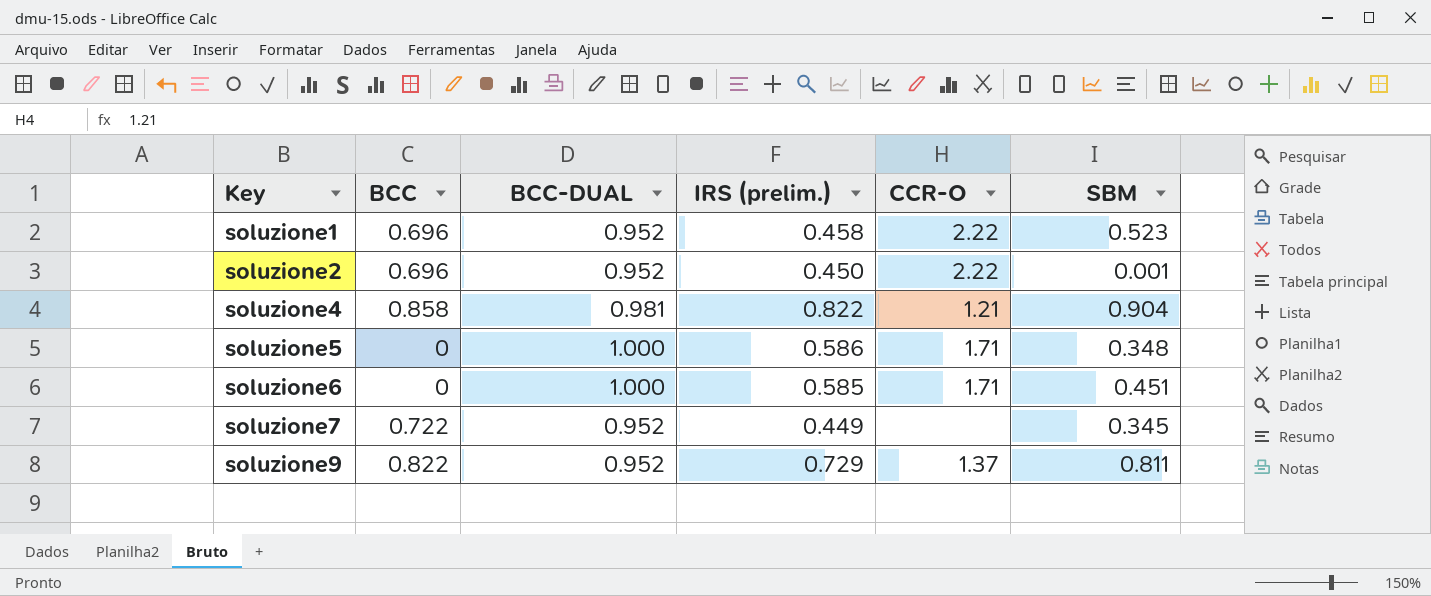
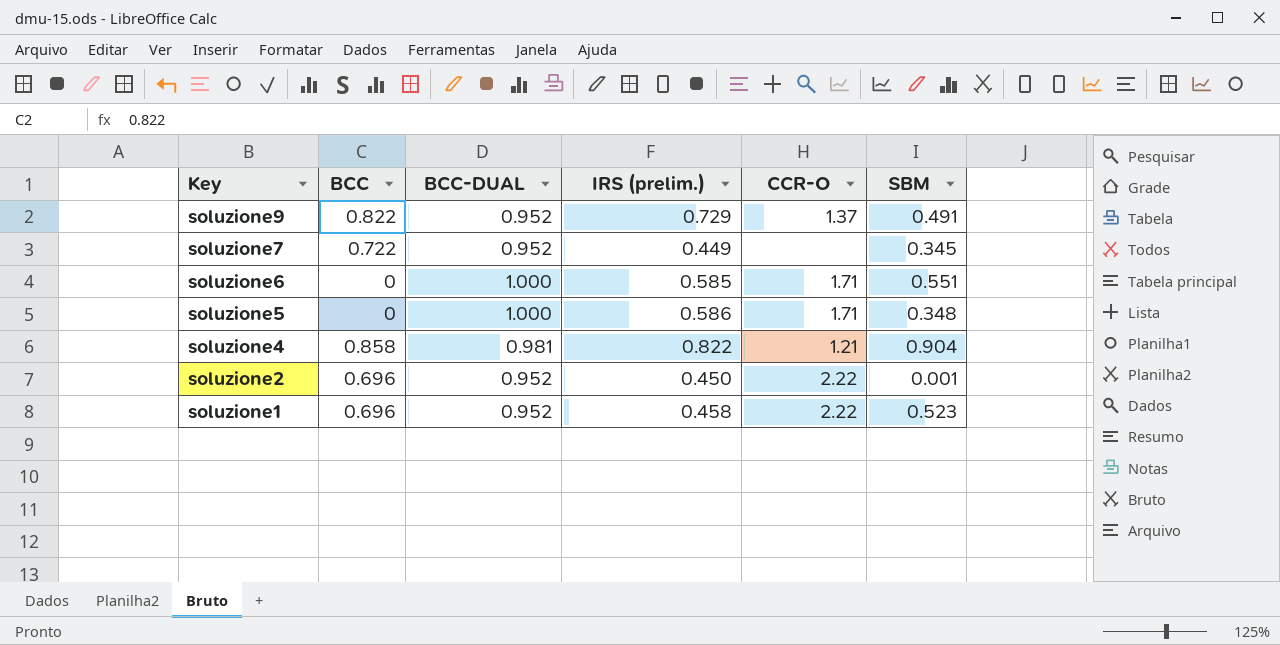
row order: Key ascending -> Key descending
soluzione9 | SBM: 0.811 -> 0.491
soluzione6 | SBM: 0.451 -> 0.551

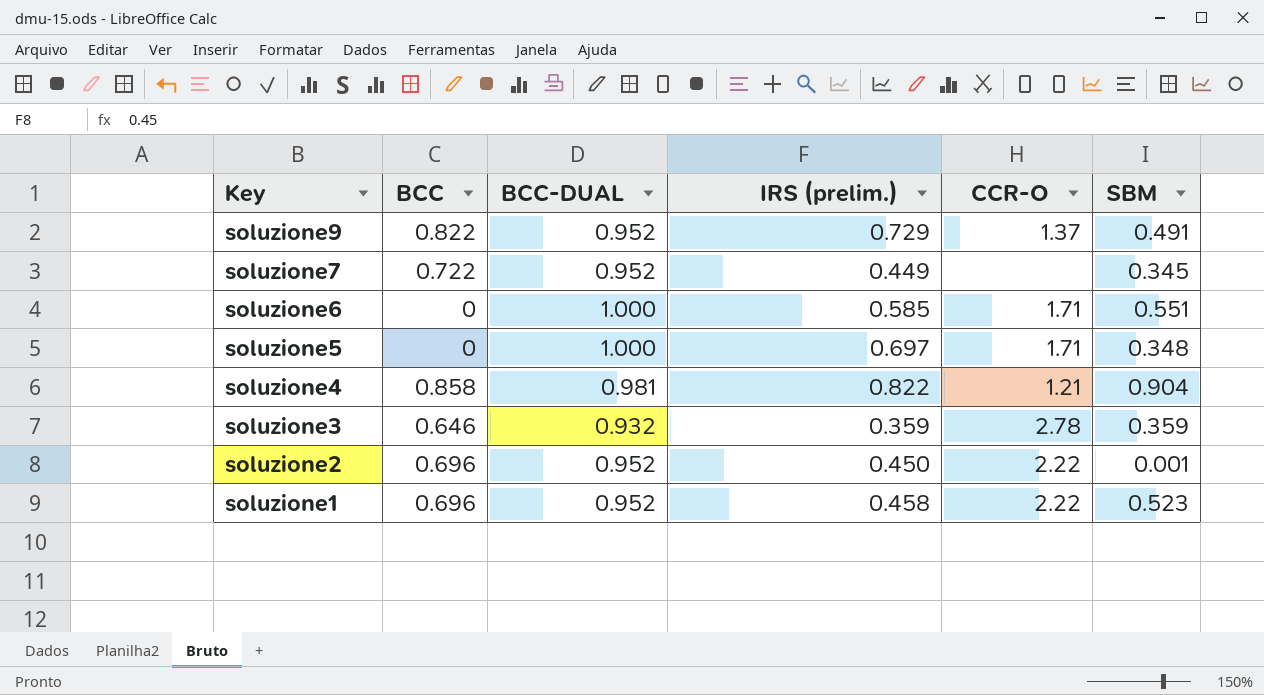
soluzione5 | IRS (prelim.): 0.586 -> 0.697
row soluzione3: none -> 0.646 | 0.932 | 0.359 | 2.78 | 0.359

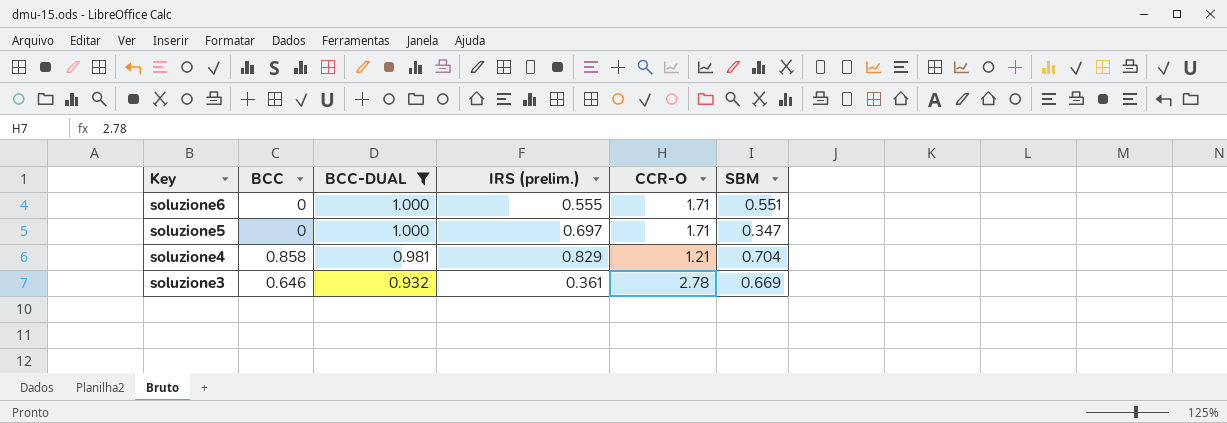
filter: none -> BCC-DUAL != 0.952
soluzione6 | IRS (prelim.): 0.585 -> 0.555
soluzione5 | SBM: 0.348 -> 0.347
soluzione4 | IRS (prelim.): 0.822 -> 0.829
soluzione4 | SBM: 0.904 -> 0.704
soluzione3 | IRS (prelim.): 0.359 -> 0.361
soluzione3 | SBM: 0.359 -> 0.669

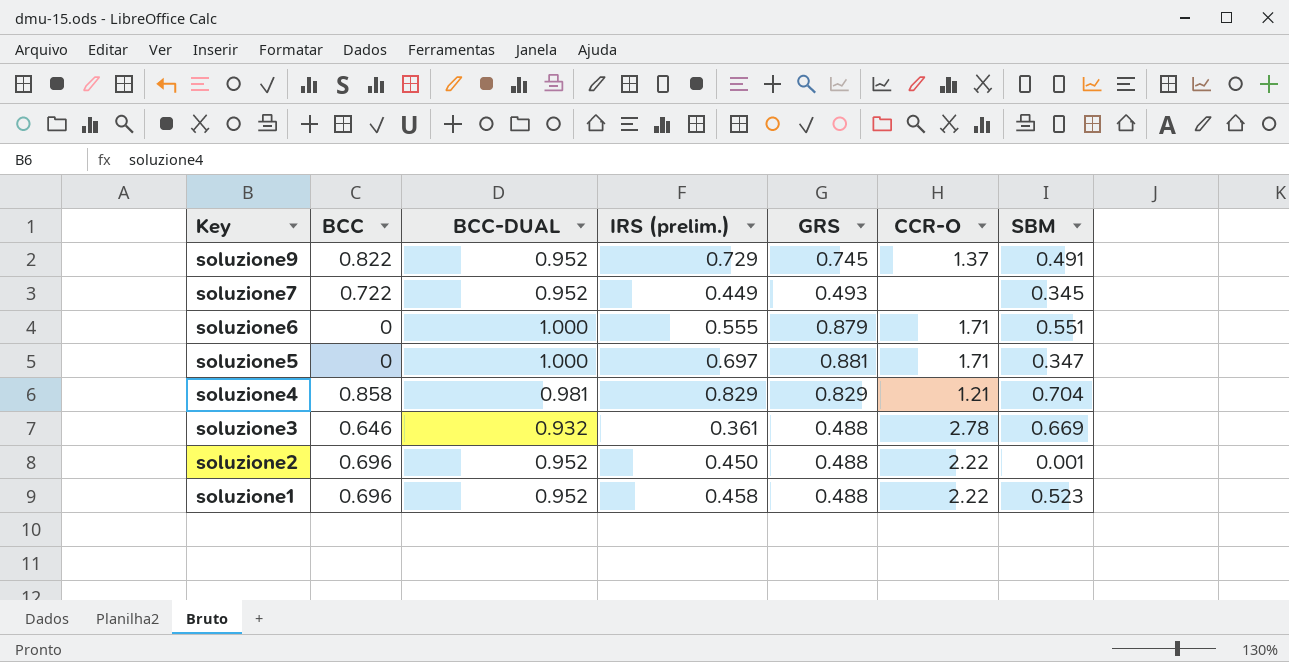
filter: BCC-DUAL != 0.952 -> none
column GRS | position: none -> 5

